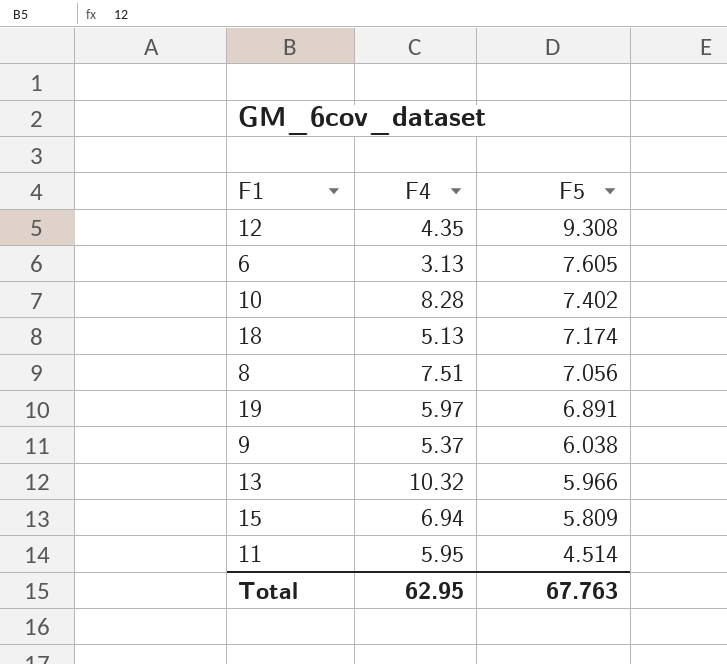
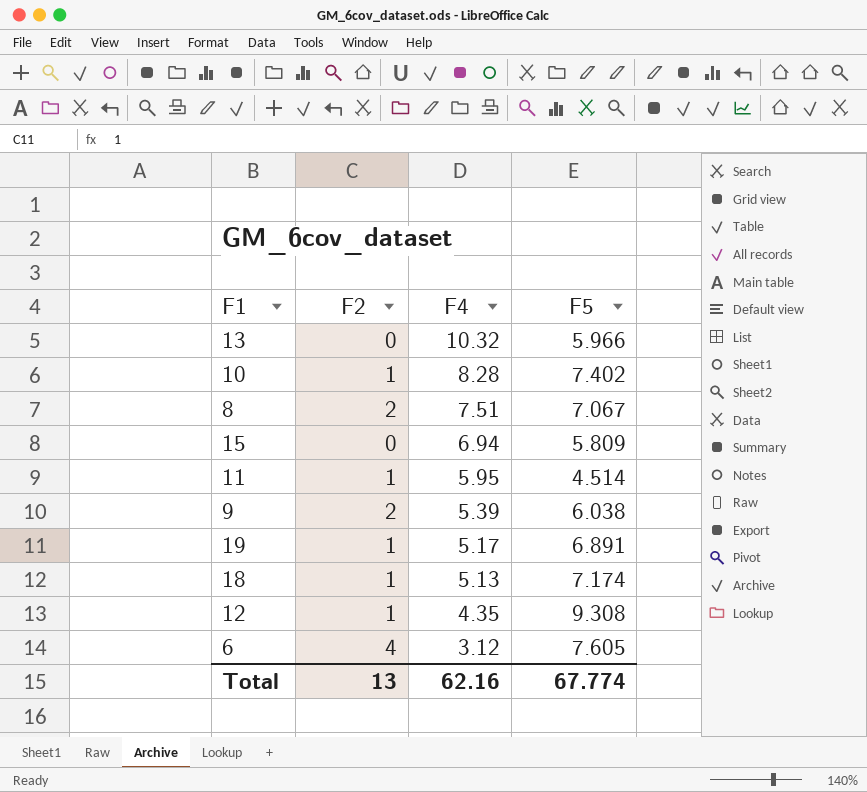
row order: F5 descending -> F4 descending
column F2 | position: none -> 2
8 | F5: 7.056 -> 7.067
9 | F4: 5.37 -> 5.39
19 | F4: 5.97 -> 5.17
6 | F4: 3.13 -> 3.12
Total | F4: 62.95 -> 62.16
Total | F5: 67.763 -> 67.774

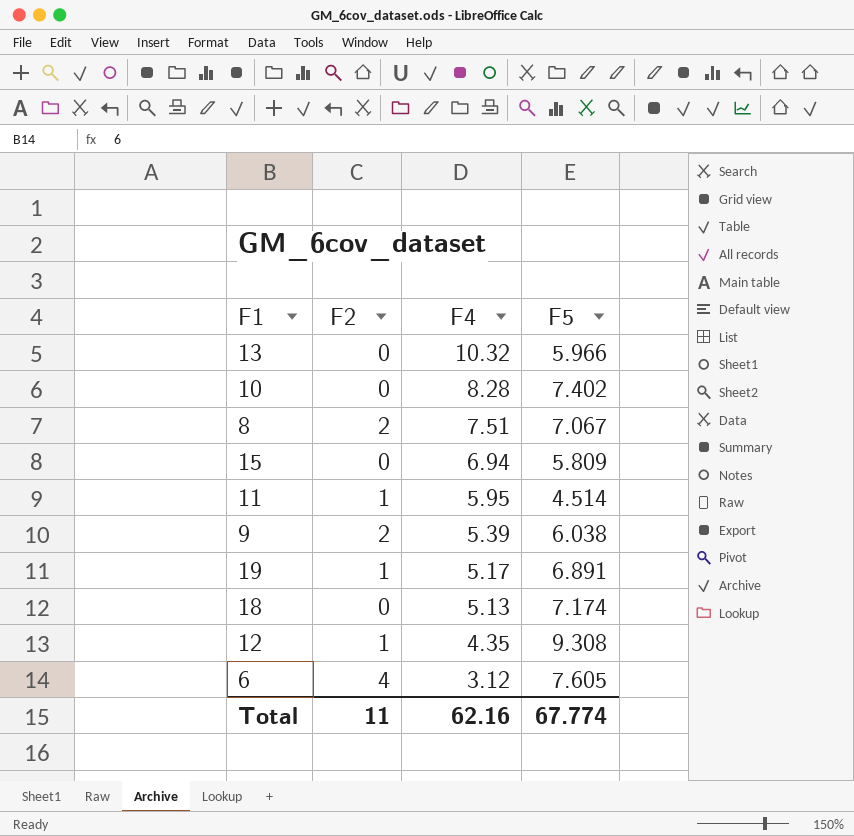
10 | F2: 1 -> 0
18 | F2: 1 -> 0
Total | F2: 13 -> 11

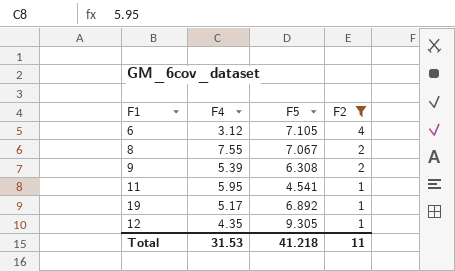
filter: none -> F2 != 0
row order: F4 descending -> F2 descending
column F2 | position: 2 -> 4
6 | F5: 7.605 -> 7.105
8 | F4: 7.51 -> 7.55
9 | F5: 6.038 -> 6.308
11 | F5: 4.514 -> 4.541
19 | F5: 6.891 -> 6.892
12 | F5: 9.308 -> 9.305
Total | F4: 62.16 -> 31.53
Total | F5: 67.774 -> 41.218

